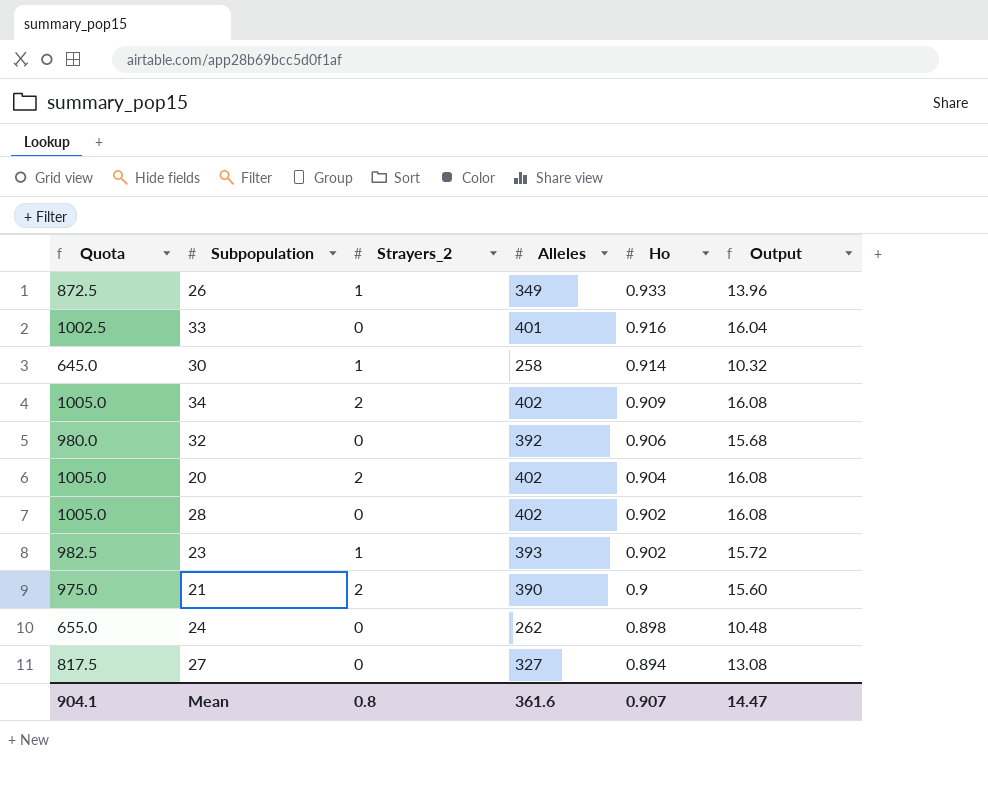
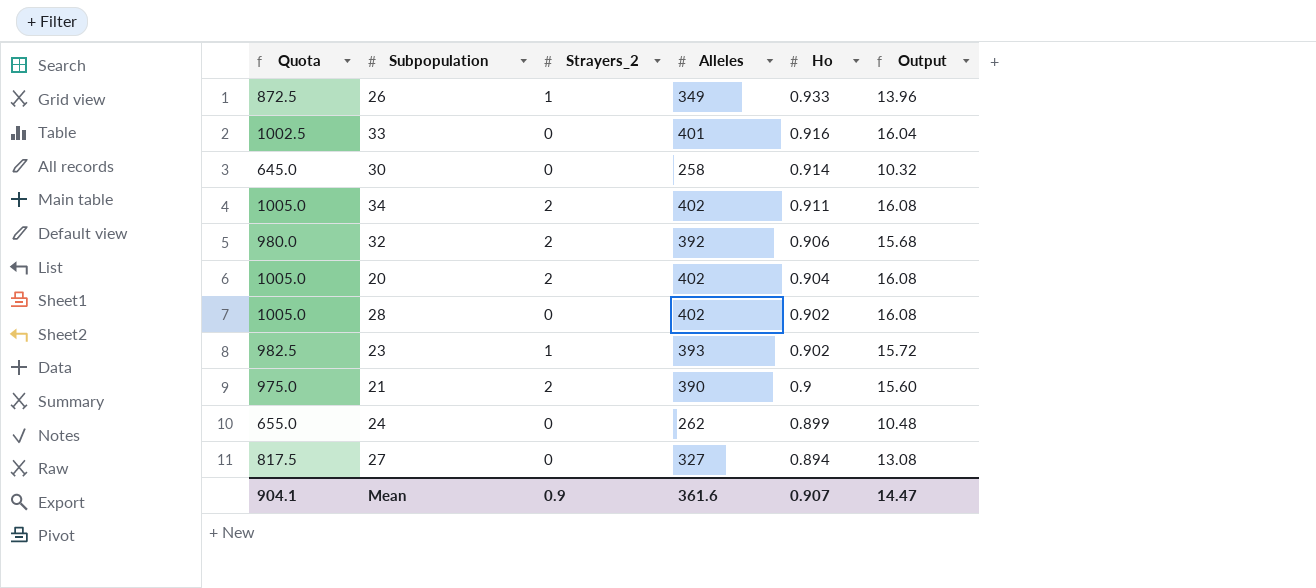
30 | Strayers_2: 1 -> 0
34 | Ho: 0.909 -> 0.911
32 | Strayers_2: 0 -> 2
24 | Ho: 0.898 -> 0.899
Mean | Strayers_2: 0.8 -> 0.9

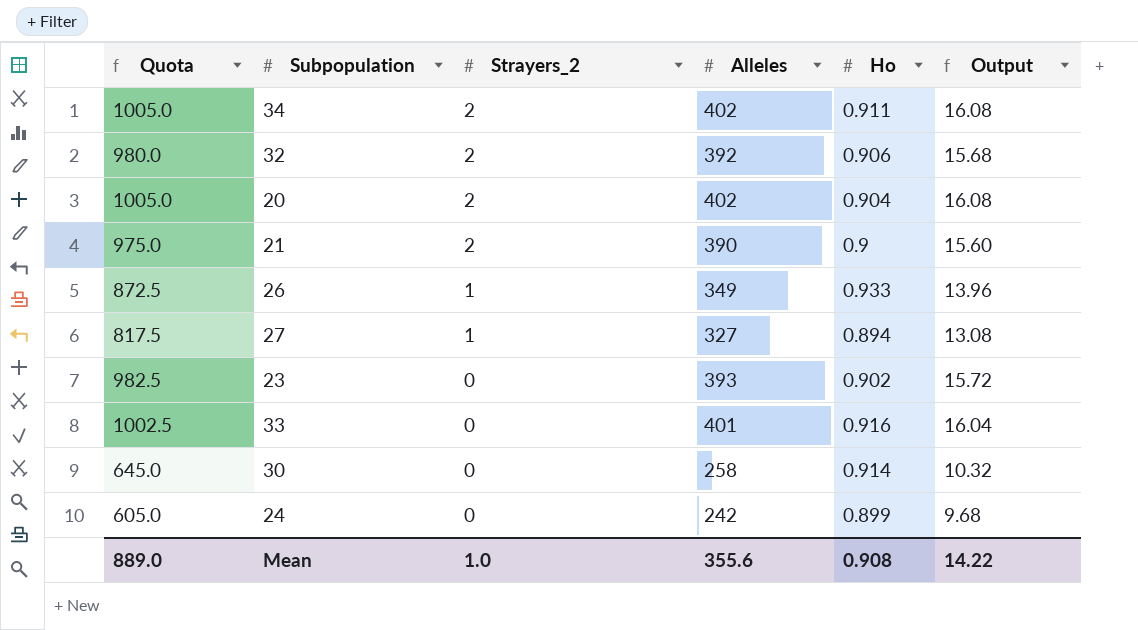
row order: Ho descending -> Strayers_2 descending
row 28: 1005.0 | 0 | 402 | 0.902 | 16.08 -> none
27 | Strayers_2: 0 -> 1
23 | Strayers_2: 1 -> 0
24 | Quota: 655.0 -> 605.0
24 | Alleles: 262 -> 242
24 | Output: 10.48 -> 9.68
Mean | Quota: 904.1 -> 889.0
Mean | Strayers_2: 0.9 -> 1.0
Mean | Alleles: 361.6 -> 355.6
Mean | Ho: 0.907 -> 0.908
Mean | Output: 14.47 -> 14.22

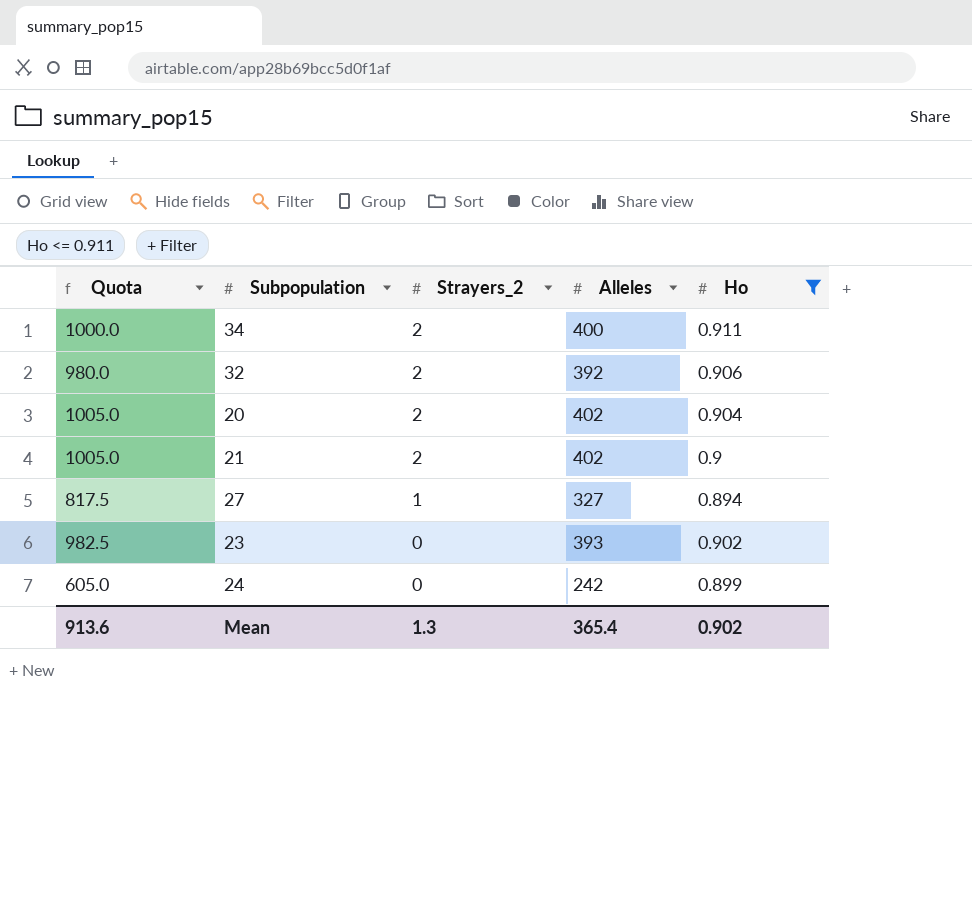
filter: none -> Ho <= 0.911
column Output | formula: [Alleles] * 0.04 -> none
34 | Quota: 1005.0 -> 1000.0
34 | Alleles: 402 -> 400
21 | Quota: 975.0 -> 1005.0
21 | Alleles: 390 -> 402
Mean | Quota: 889.0 -> 913.6
Mean | Strayers_2: 1.0 -> 1.3
Mean | Alleles: 355.6 -> 365.4
Mean | Ho: 0.908 -> 0.902

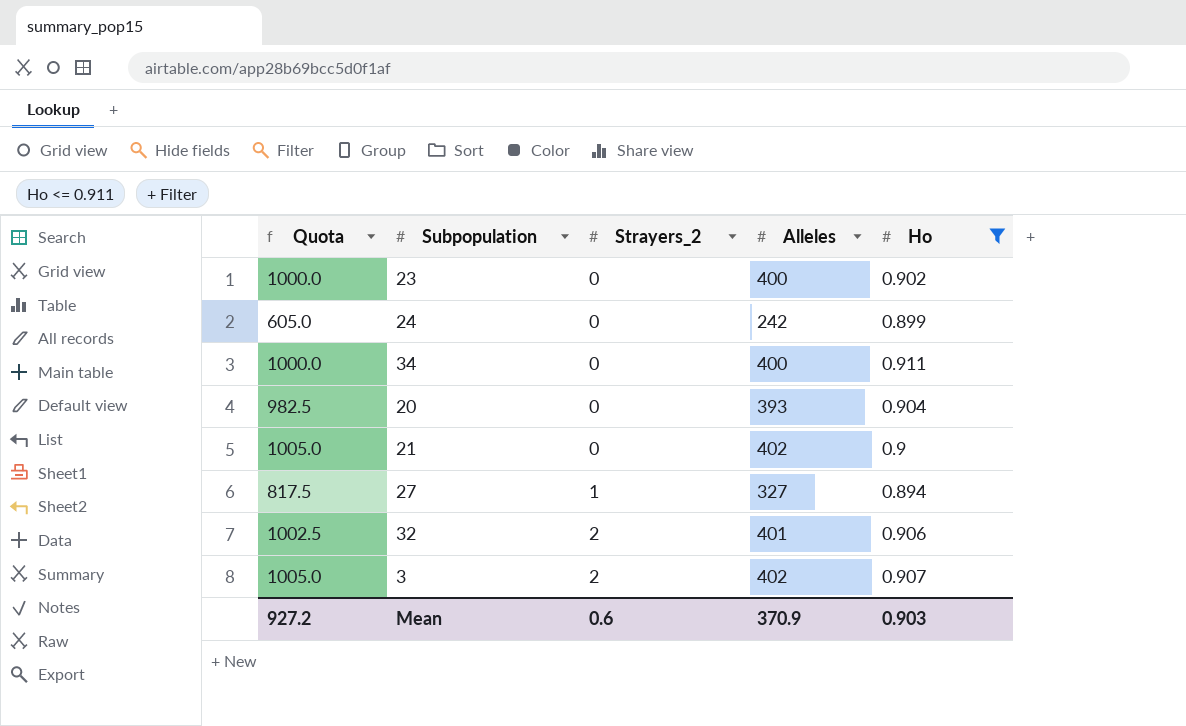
row order: Strayers_2 descending -> Strayers_2 ascending
23 | Quota: 982.5 -> 1000.0
23 | Alleles: 393 -> 400
34 | Strayers_2: 2 -> 0
20 | Quota: 1005.0 -> 982.5
20 | Strayers_2: 2 -> 0
20 | Alleles: 402 -> 393
21 | Strayers_2: 2 -> 0
32 | Quota: 980.0 -> 1002.5
32 | Alleles: 392 -> 401
row 3: none -> 1005.0 | 2 | 402 | 0.907
Mean | Quota: 913.6 -> 927.2
Mean | Strayers_2: 1.3 -> 0.6
Mean | Alleles: 365.4 -> 370.9
Mean | Ho: 0.902 -> 0.903

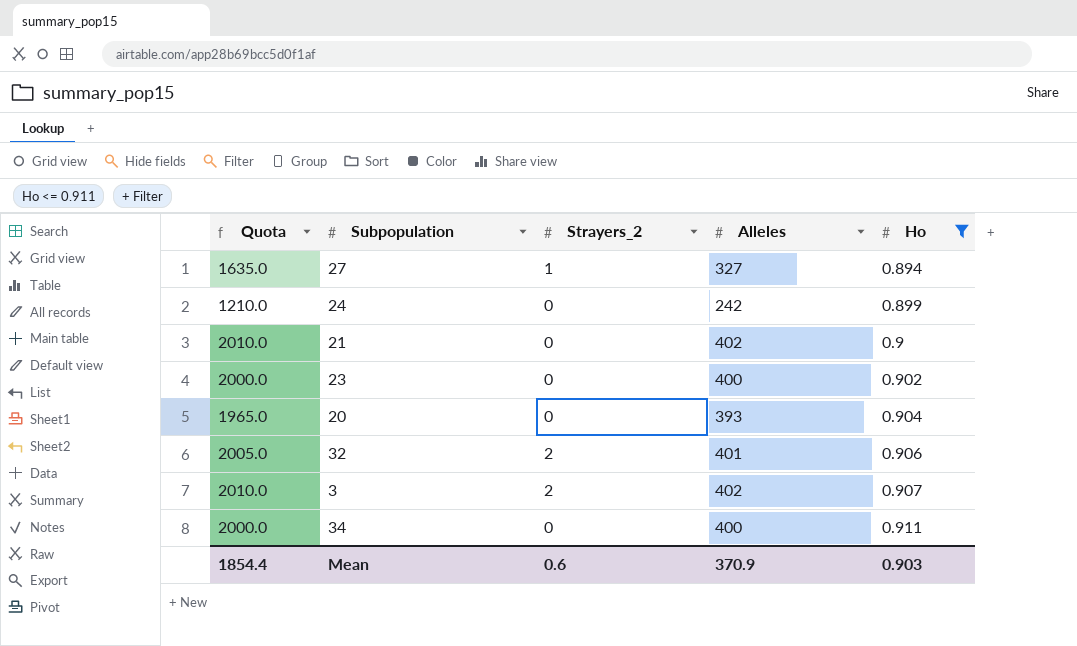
row order: Strayers_2 ascending -> Ho ascending
column Quota | formula: [Alleles] * 2.5 -> [Alleles] * 5
Mean | Quota: 927.2 -> 1854.4

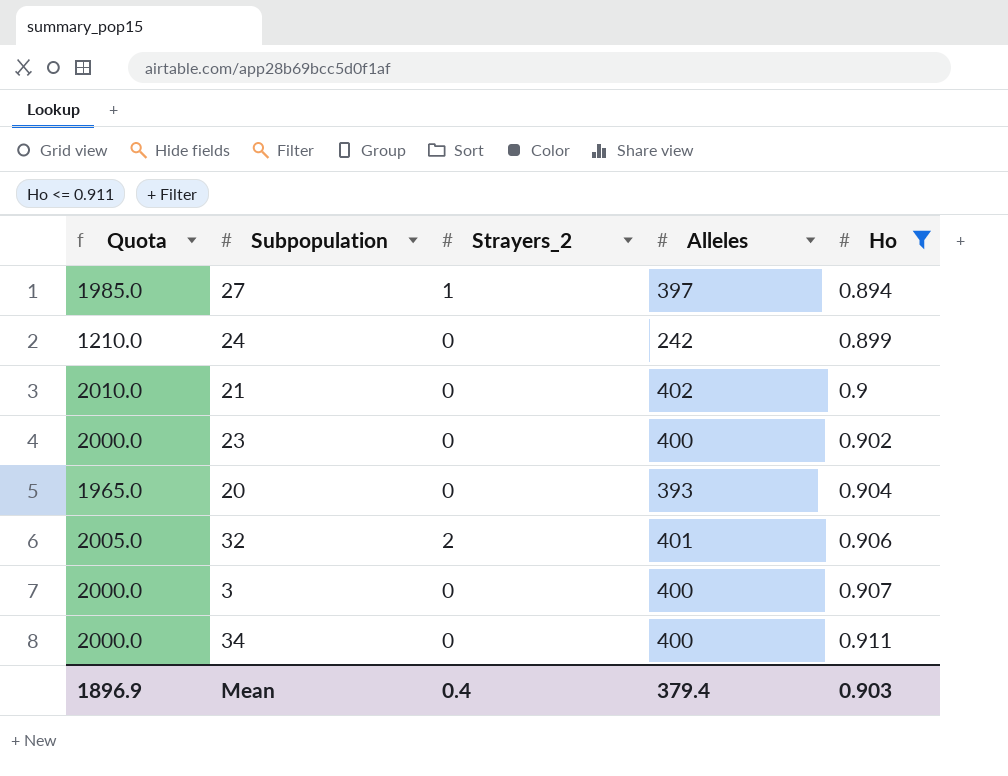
27 | Quota: 1635.0 -> 1985.0
27 | Alleles: 327 -> 397
3 | Quota: 2010.0 -> 2000.0
3 | Strayers_2: 2 -> 0
3 | Alleles: 402 -> 400
Mean | Quota: 1854.4 -> 1896.9
Mean | Strayers_2: 0.6 -> 0.4
Mean | Alleles: 370.9 -> 379.4

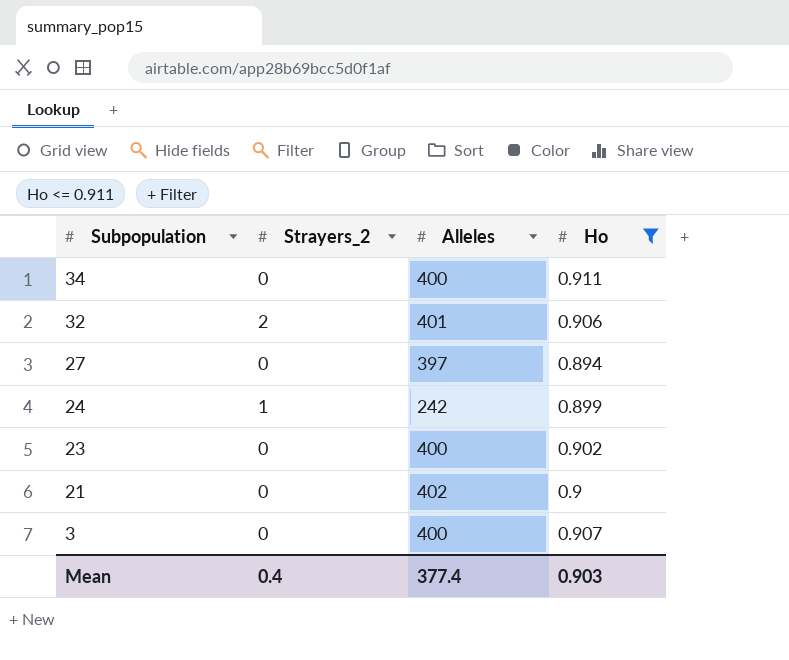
row order: Ho ascending -> Subpopulation descending
column Quota | formula: [Alleles] * 5 -> none
row 20: 1965.0 | 0 | 393 | 0.904 -> none
27 | Strayers_2: 1 -> 0
24 | Strayers_2: 0 -> 1
Mean | Alleles: 379.4 -> 377.4

